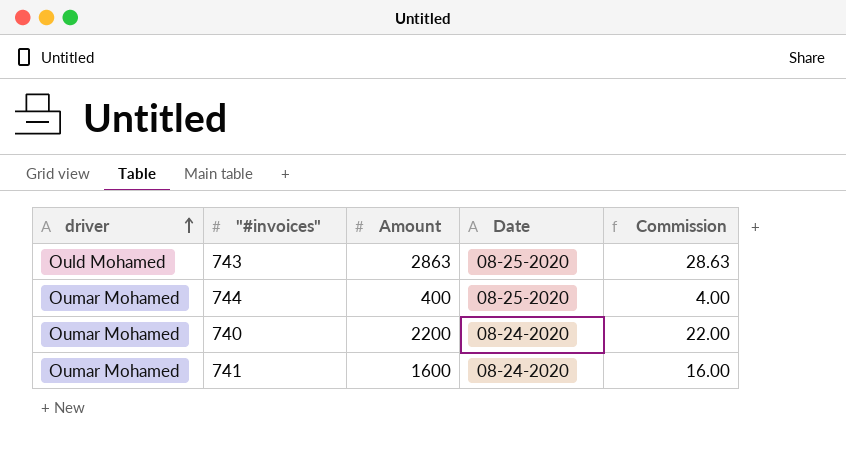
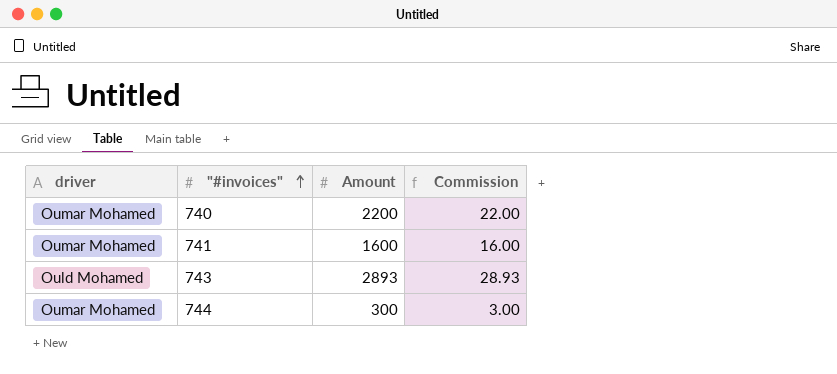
row order: driver ascending -> "#invoices" ascending
column Date | position: 4 -> none
743 | Amount: 2863 -> 2893
743 | Commission: 28.63 -> 28.93
744 | Amount: 400 -> 300
744 | Commission: 4.00 -> 3.00

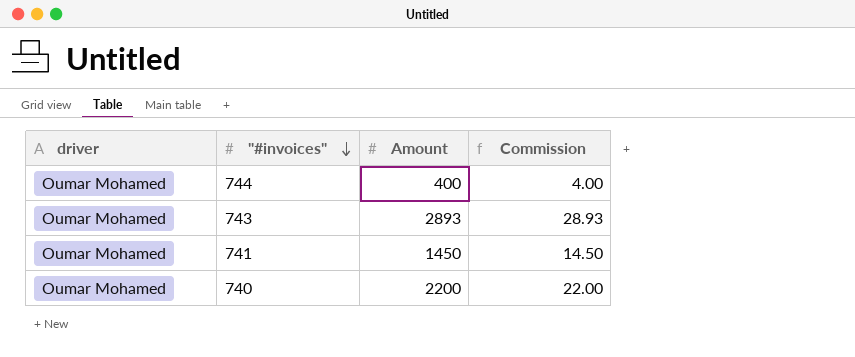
row order: "#invoices" ascending -> "#invoices" descending
744 | Amount: 300 -> 400
744 | Commission: 3.00 -> 4.00
743 | driver: Ould Mohamed -> Oumar Mohamed
741 | Amount: 1600 -> 1450
741 | Commission: 16.00 -> 14.50

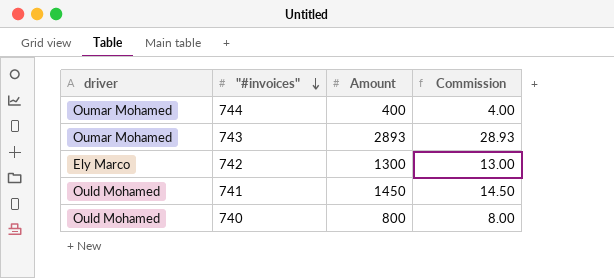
row 742: none -> Ely Marco | 1300 | 13.00
741 | driver: Oumar Mohamed -> Ould Mohamed
740 | driver: Oumar Mohamed -> Ould Mohamed
740 | Amount: 2200 -> 800
740 | Commission: 22.00 -> 8.00

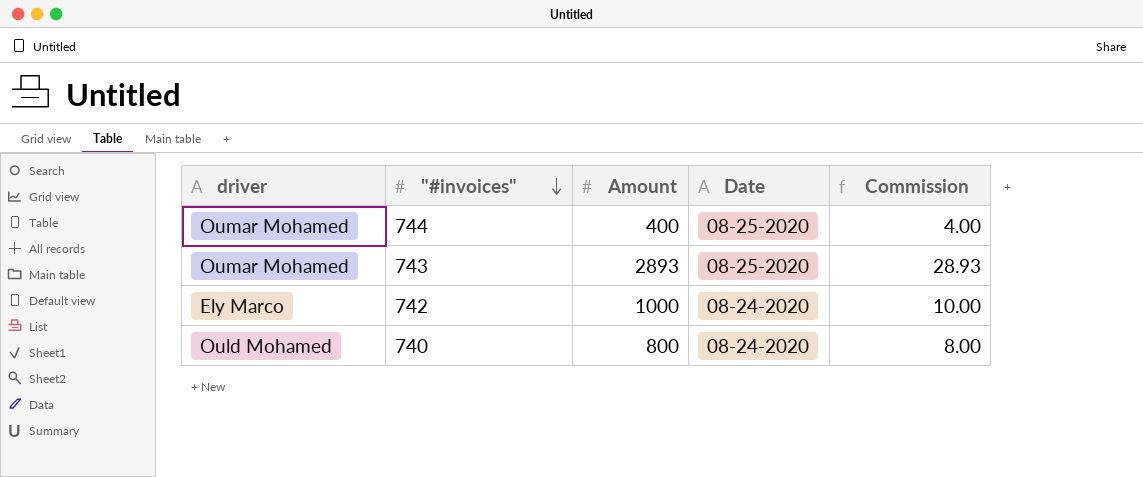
column Date | position: none -> 4
row 741: Ould Mohamed | 1450 | 14.50 -> none
742 | Amount: 1300 -> 1000
742 | Commission: 13.00 -> 10.00

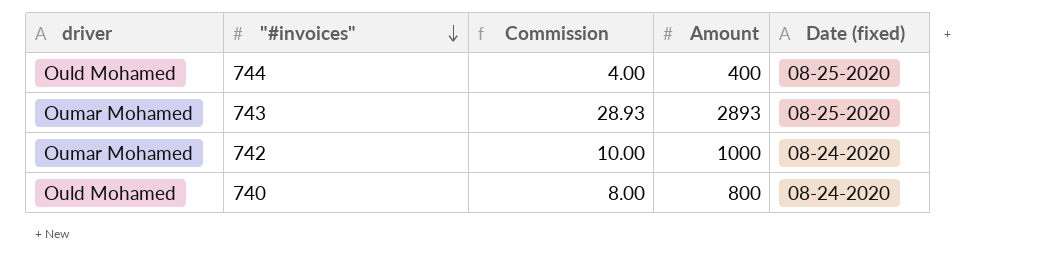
column Commission | position: 5 -> 3
column name: Date -> Date (fixed)
744 | driver: Oumar Mohamed -> Ould Mohamed
742 | driver: Ely Marco -> Oumar Mohamed

